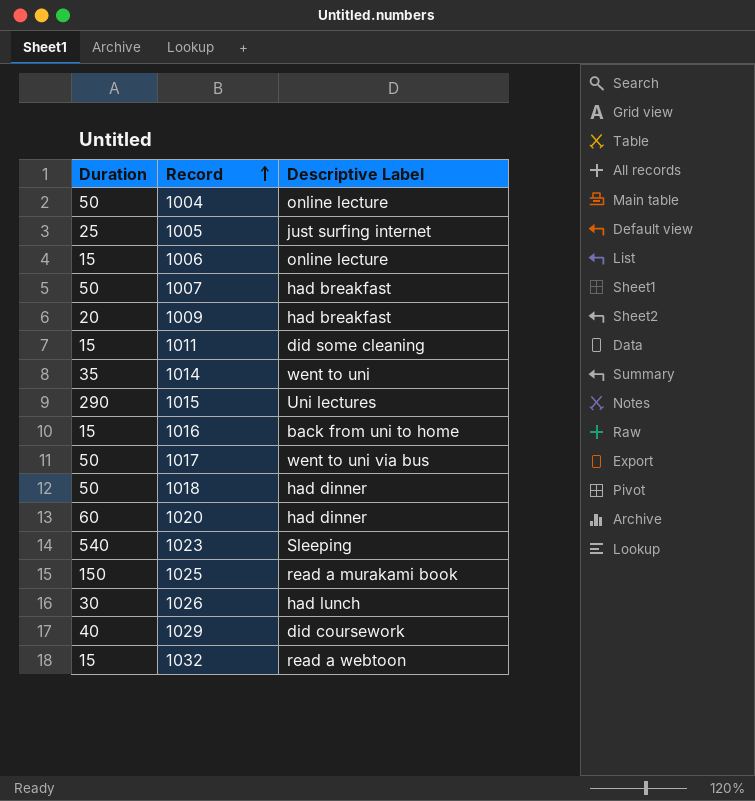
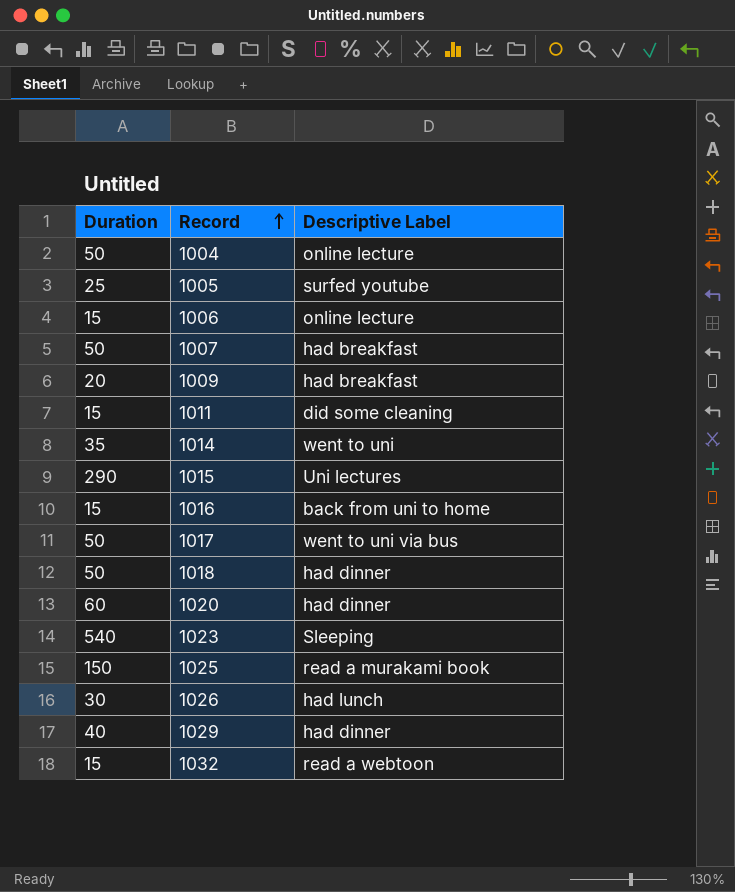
1005 | Descriptive Label: just surfing internet -> surfed youtube
1029 | Descriptive Label: did coursework -> had dinner

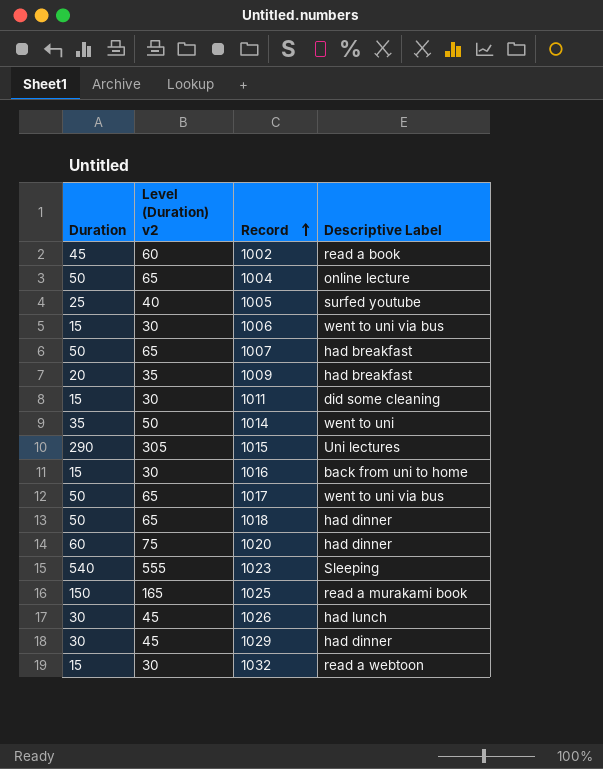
column Level (Duration) v2 | formula: none -> [Duration] + 15
row 1002: none -> 45 | 60 | read a book
1006 | Descriptive Label: online lecture -> went to uni via bus
1029 | Duration: 40 -> 30

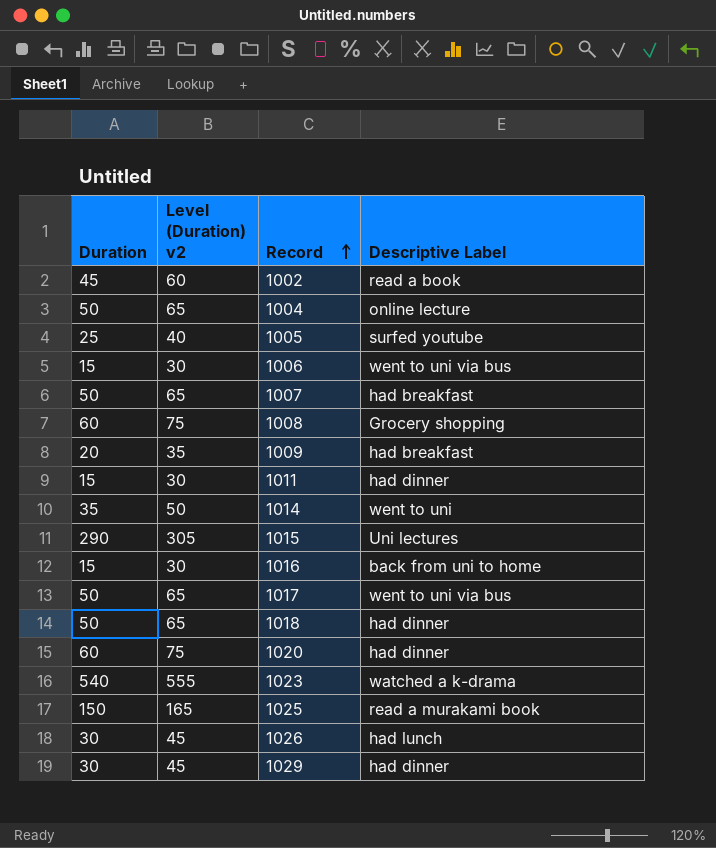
row 1032: 15 | 30 | read a webtoon -> none
row 1008: none -> 60 | 75 | Grocery shopping
1011 | Descriptive Label: did some cleaning -> had dinner
1023 | Descriptive Label: Sleeping -> watched a k-drama

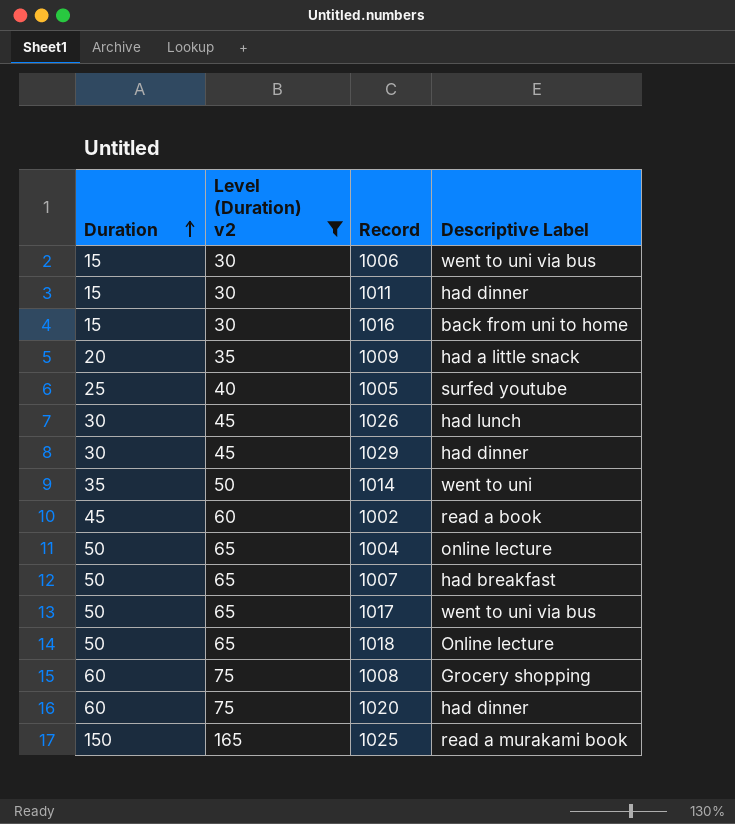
filter: none -> Level (Duration) v2 <= 165
row order: Record ascending -> Duration ascending
1009 | Descriptive Label: had breakfast -> had a little snack
1018 | Descriptive Label: had dinner -> Online lecture

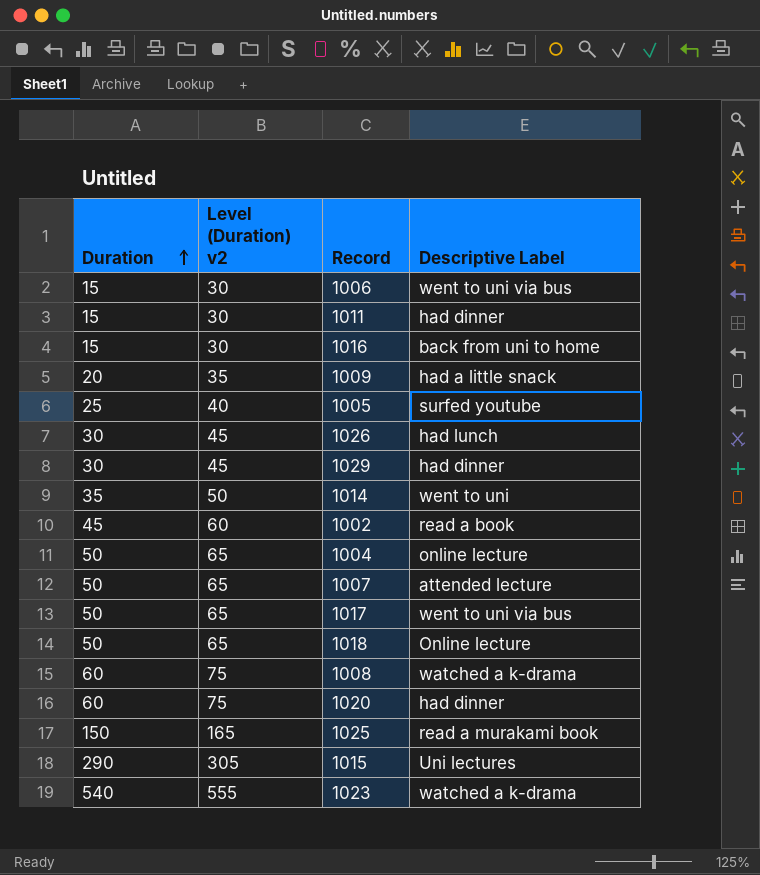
filter: Level (Duration) v2 <= 165 -> none
1007 | Descriptive Label: had breakfast -> attended lecture
1008 | Descriptive Label: Grocery shopping -> watched a k-drama

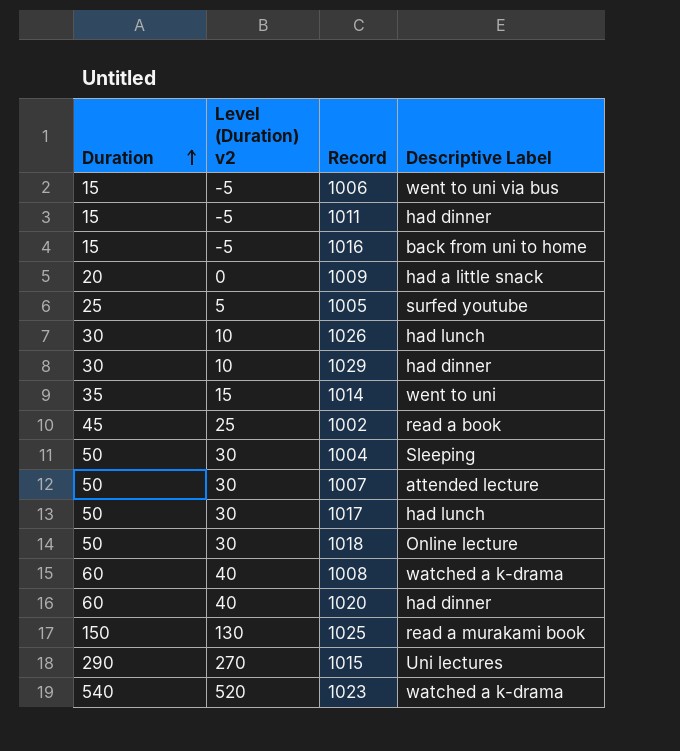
column Level (Duration) v2 | formula: [Duration] + 15 -> [Duration] - 20
1004 | Descriptive Label: online lecture -> Sleeping
1017 | Descriptive Label: went to uni via bus -> had lunch

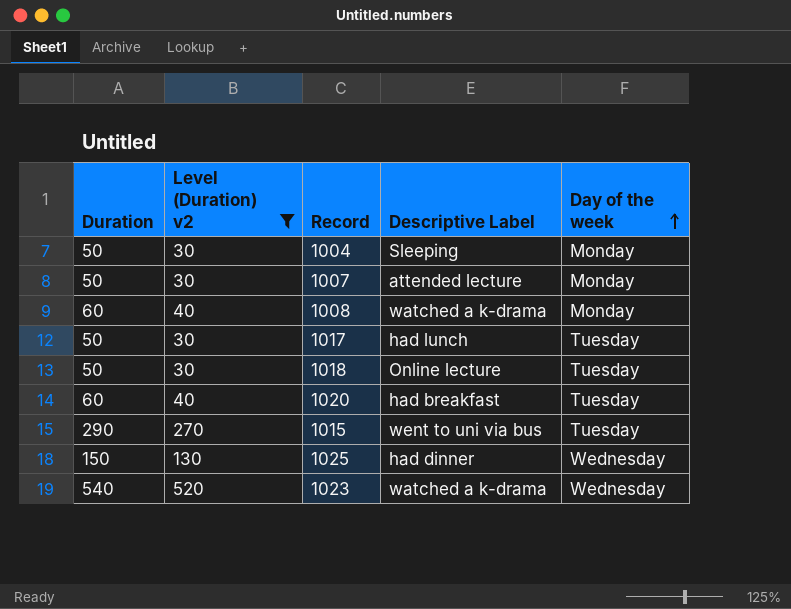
filter: none -> Level (Duration) v2 >= 30
row order: Duration ascending -> Day of the week ascending
column Day of the week | position: none -> 5
1020 | Descriptive Label: had dinner -> had breakfast
1015 | Descriptive Label: Uni lectures -> went to uni via bus
1025 | Descriptive Label: read a murakami book -> had dinner

